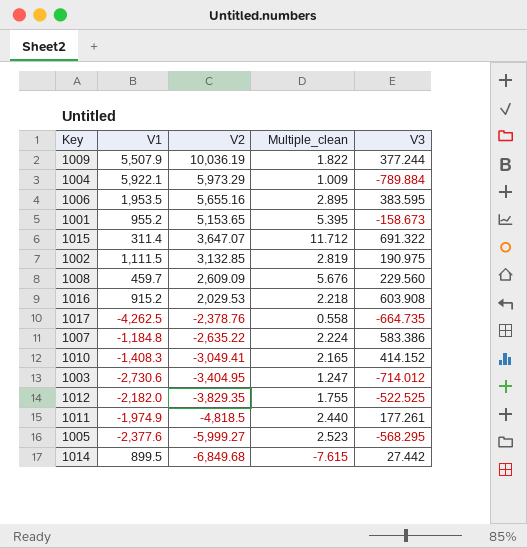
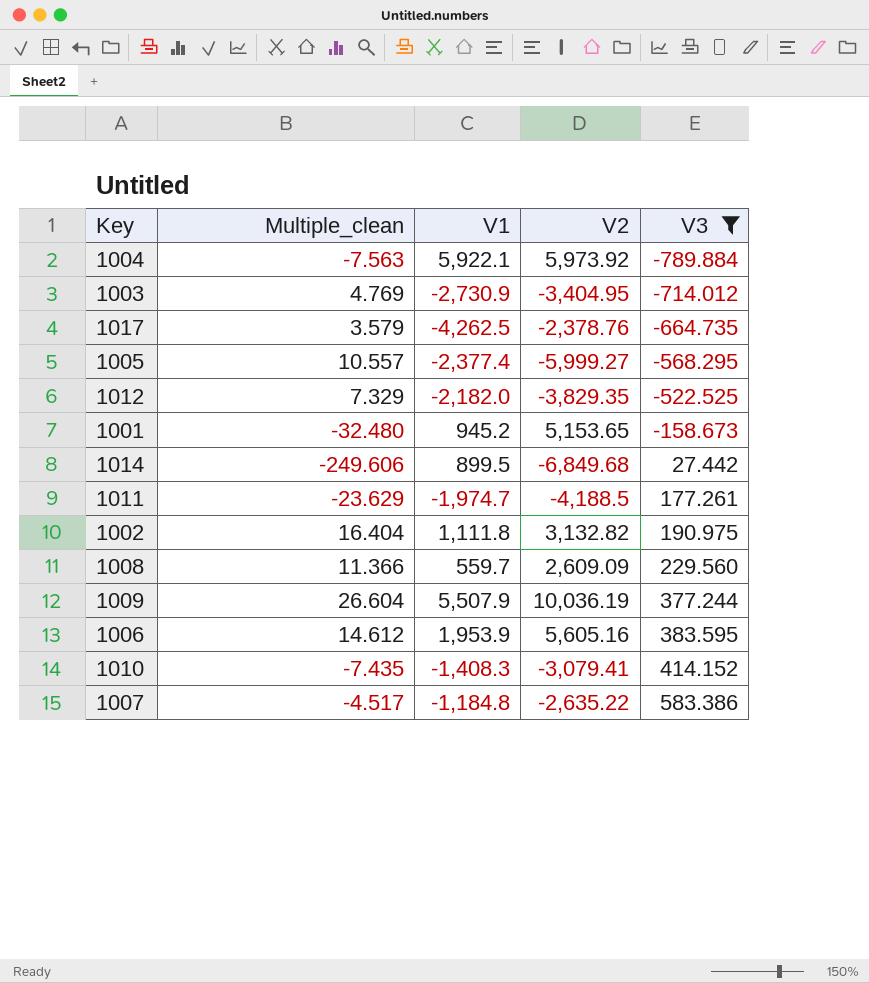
filter: none -> V3 <= 583.386
row order: V2 descending -> V3 ascending
column Multiple_clean | formula: [V2] / [V1] -> [V2] / [V3]
column Multiple_clean | position: 4 -> 2
1004 | V2: 5,973.29 -> 5,973.92
1003 | V1: -2,730.6 -> -2,730.9
1005 | V1: -2,377.6 -> -2,377.4
1001 | V1: 955.2 -> 945.2
1011 | V1: -1,974.9 -> -1,974.7
1011 | V2: -4,818.5 -> -4,188.5
1002 | V1: 1,111.5 -> 1,111.8
1002 | V2: 3,132.85 -> 3,132.82
1008 | V1: 459.7 -> 559.7
1006 | V1: 1,953.5 -> 1,953.9
1006 | V2: 5,655.16 -> 5,605.16
1010 | V2: -3,049.41 -> -3,079.41

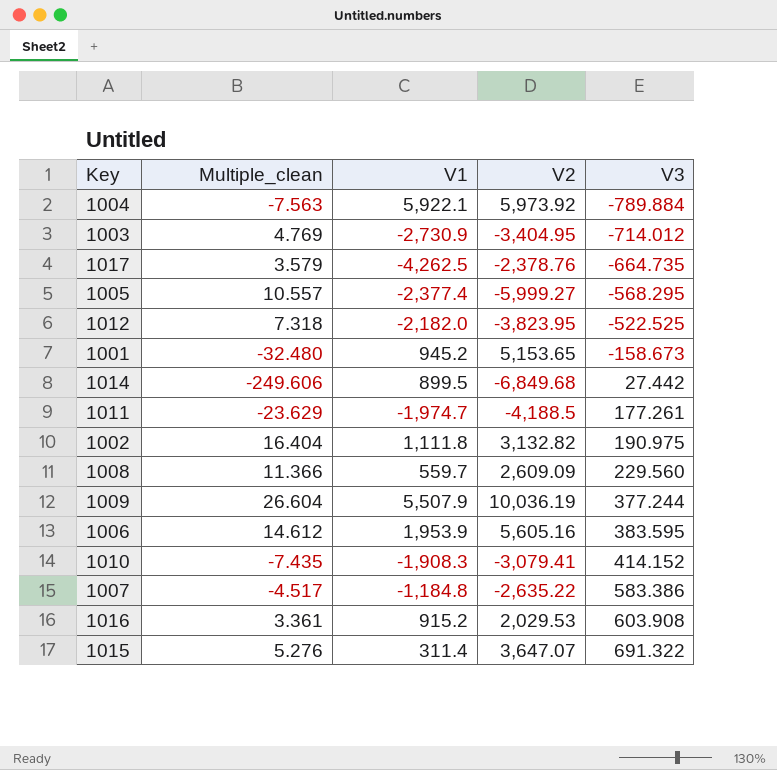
filter: V3 <= 583.386 -> none
1012 | Multiple_clean: 7.329 -> 7.318
1012 | V2: -3,829.35 -> -3,823.95
1010 | V1: -1,408.3 -> -1,908.3

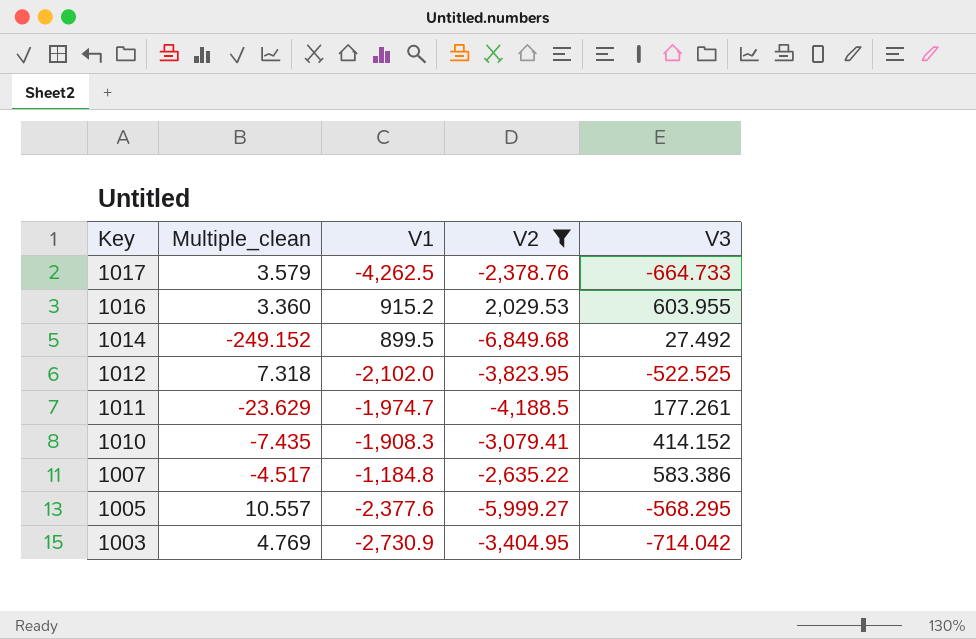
filter: none -> V2 <= 2,029.53
row order: V3 ascending -> Key descending
1017 | V3: -664.735 -> -664.733
1016 | Multiple_clean: 3.361 -> 3.360
1016 | V3: 603.908 -> 603.955
1014 | Multiple_clean: -249.606 -> -249.152
1014 | V3: 27.442 -> 27.492
1012 | V1: -2,182.0 -> -2,102.0
1005 | V1: -2,377.4 -> -2,377.6
1003 | V3: -714.012 -> -714.042

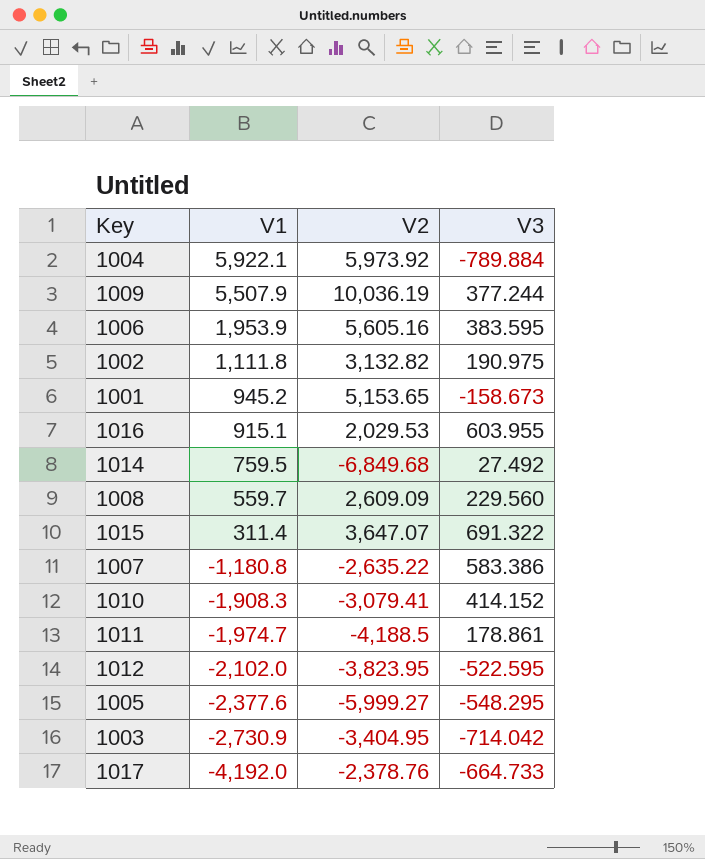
filter: V2 <= 2,029.53 -> none
row order: Key descending -> V1 descending
column Multiple_clean | formula: [V2] / [V3] -> none
1016 | V1: 915.2 -> 915.1
1014 | V1: 899.5 -> 759.5
1007 | V1: -1,184.8 -> -1,180.8
1011 | V3: 177.261 -> 178.861
1012 | V3: -522.525 -> -522.595
1005 | V3: -568.295 -> -548.295
1017 | V1: -4,262.5 -> -4,192.0

